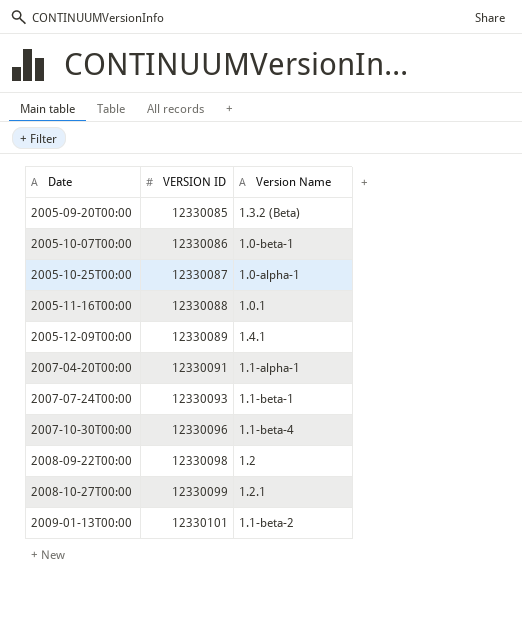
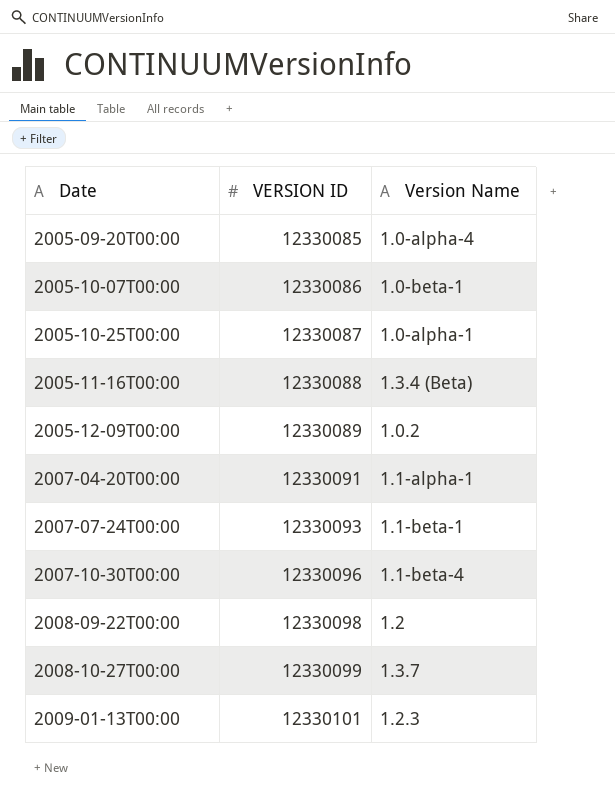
2005-09-20T00:00 | Version Name: 1.3.2 (Beta) -> 1.0-alpha-4
2005-11-16T00:00 | Version Name: 1.0.1 -> 1.3.4 (Beta)
2005-12-09T00:00 | Version Name: 1.4.1 -> 1.0.2
2008-10-27T00:00 | Version Name: 1.2.1 -> 1.3.7
2009-01-13T00:00 | Version Name: 1.1-beta-2 -> 1.2.3

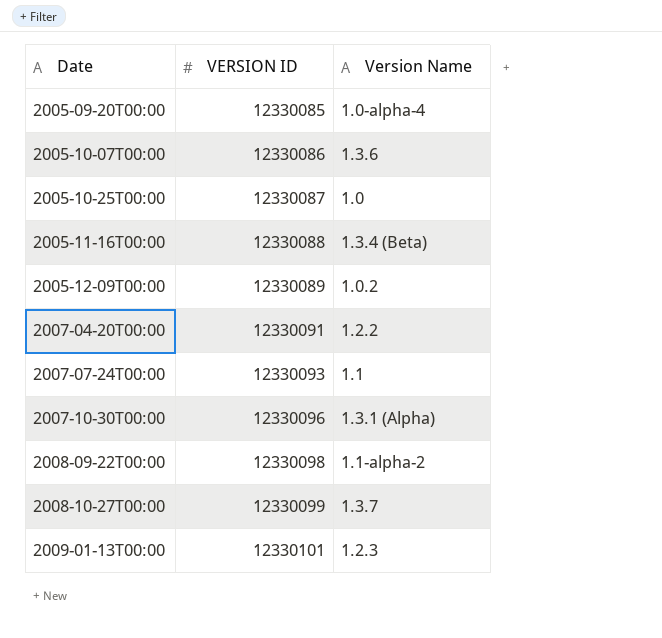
2005-10-07T00:00 | Version Name: 1.0-beta-1 -> 1.3.6
2005-10-25T00:00 | Version Name: 1.0-alpha-1 -> 1.0
2007-04-20T00:00 | Version Name: 1.1-alpha-1 -> 1.2.2
2007-07-24T00:00 | Version Name: 1.1-beta-1 -> 1.1
2007-10-30T00:00 | Version Name: 1.1-beta-4 -> 1.3.1 (Alpha)
2008-09-22T00:00 | Version Name: 1.2 -> 1.1-alpha-2

